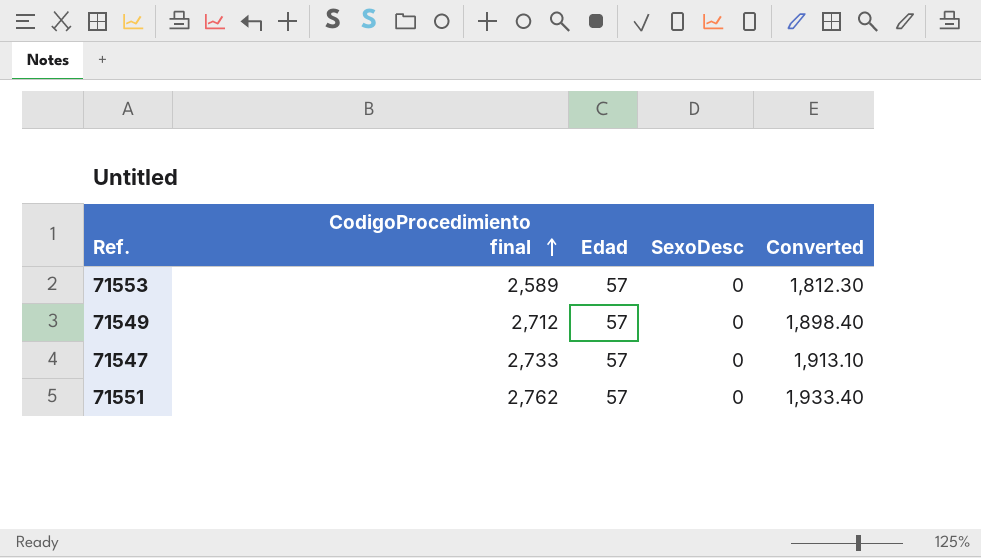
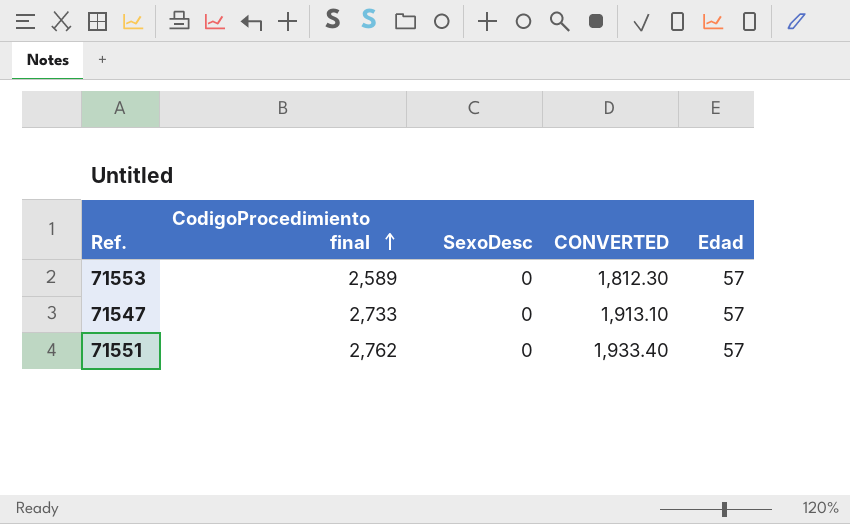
column name: Converted -> CONVERTED
column Edad | position: 3 -> 5
row 71549: 2,712 | 57 | 0 | 1,898.40 -> none

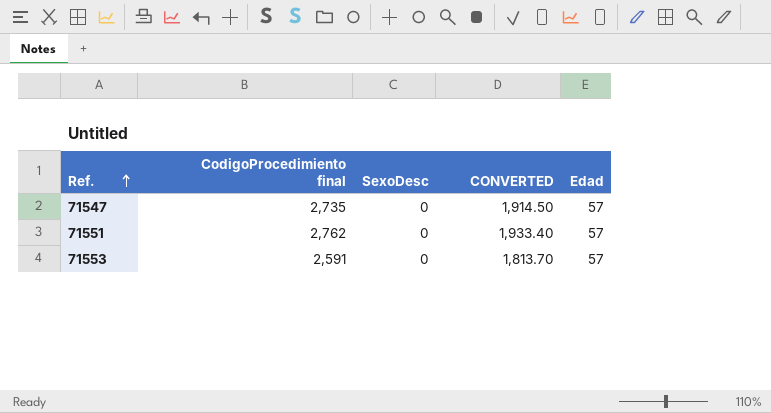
row order: CodigoProcedimiento final ascending -> Ref. ascending
71547 | CodigoProcedimiento final: 2,733 -> 2,735
71547 | CONVERTED: 1,913.10 -> 1,914.50
71553 | CodigoProcedimiento final: 2,589 -> 2,591
71553 | CONVERTED: 1,812.30 -> 1,813.70

